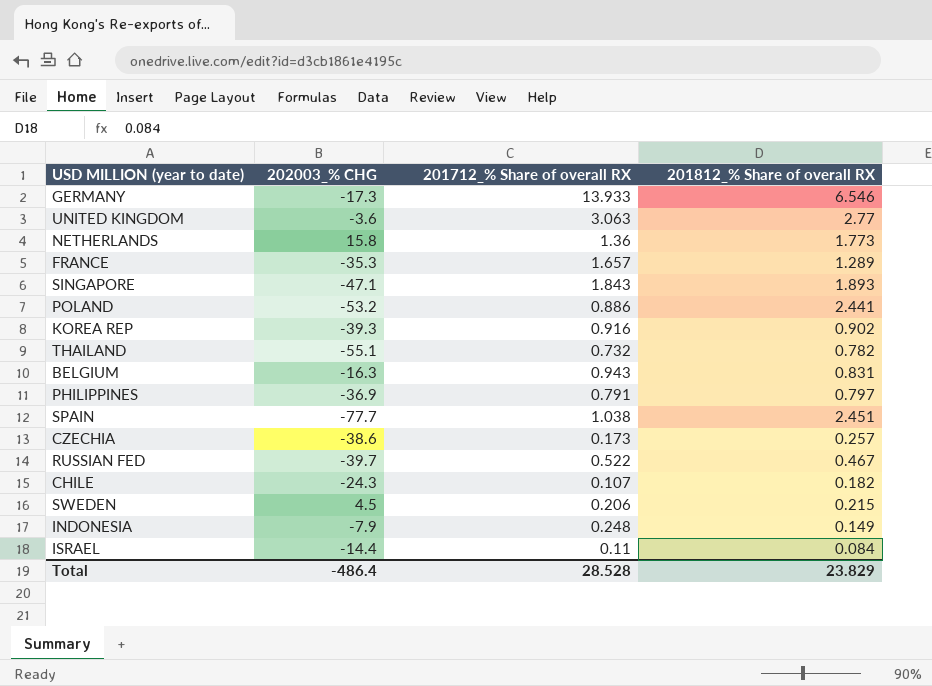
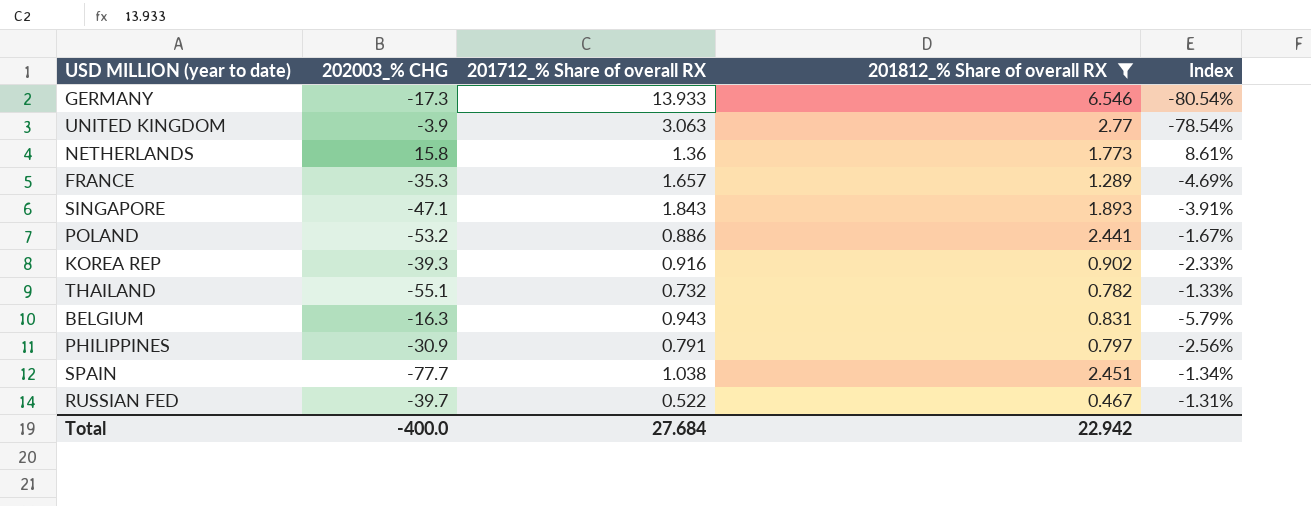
filter: none -> 201812_% Share of overall RX >= 0.467
column Index | formula: none -> [201712_% Share of overall RX] / [202003_% CHG]
UNITED KINGDOM | 202003_% CHG: -3.6 -> -3.9
PHILIPPINES | 202003_% CHG: -36.9 -> -30.9
Total | 202003_% CHG: -486.4 -> -400.0
Total | 201712_% Share of overall RX: 28.528 -> 27.684
Total | 201812_% Share of overall RX: 23.829 -> 22.942

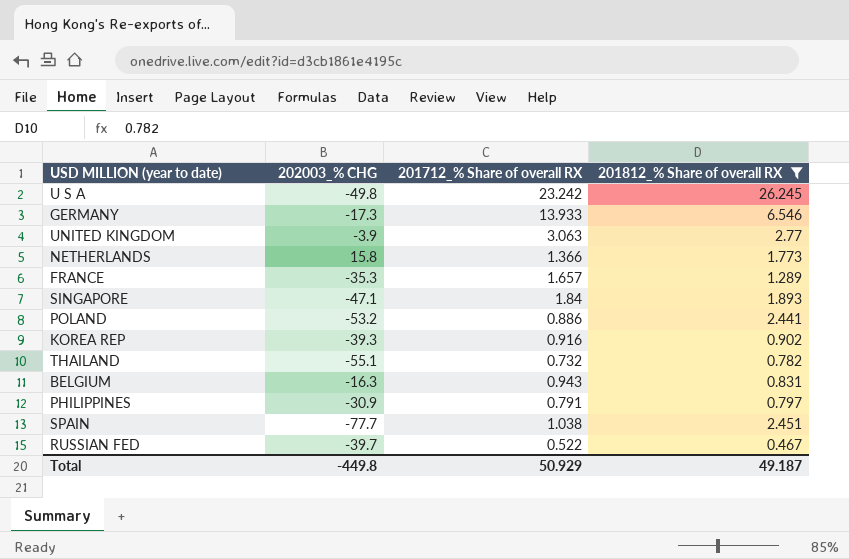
column Index | formula: [201712_% Share of overall RX] / [202003_% CHG] -> none
row U S A: none -> -49.8 | 23.242 | 26.245
NETHERLANDS | 201712_% Share of overall RX: 1.36 -> 1.366
SINGAPORE | 201712_% Share of overall RX: 1.843 -> 1.84
Total | 202003_% CHG: -400.0 -> -449.8
Total | 201712_% Share of overall RX: 27.684 -> 50.929
Total | 201812_% Share of overall RX: 22.942 -> 49.187

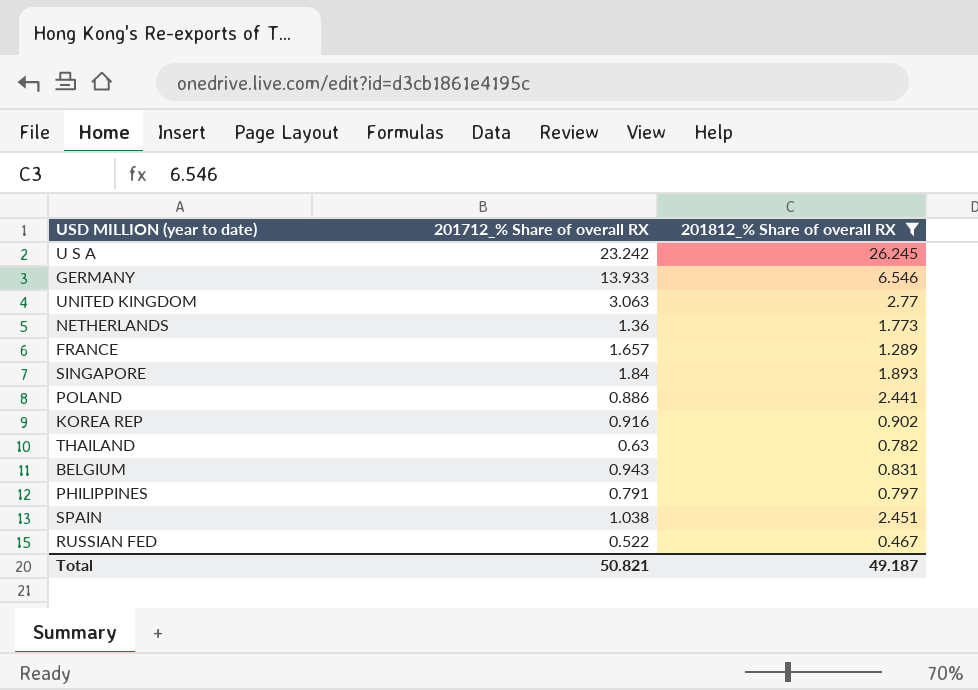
column 202003_% CHG | position: 2 -> none
NETHERLANDS | 201712_% Share of overall RX: 1.366 -> 1.36
THAILAND | 201712_% Share of overall RX: 0.732 -> 0.63
Total | 201712_% Share of overall RX: 50.929 -> 50.821

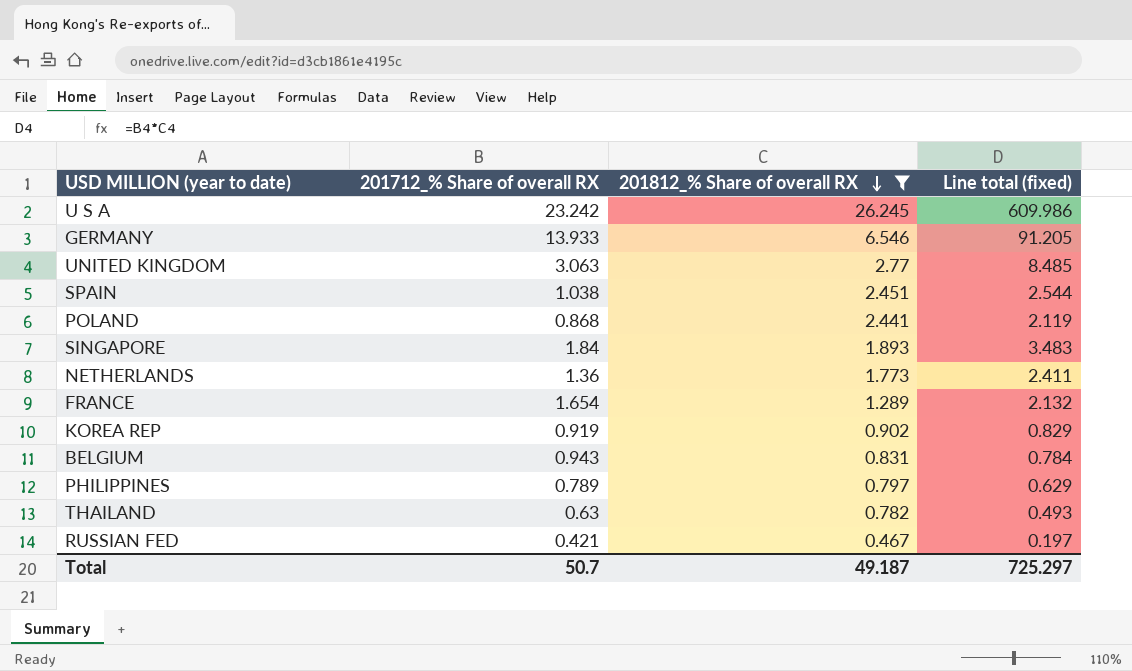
row order: none -> 201812_% Share of overall RX descending
column Line total (fixed) | formula: none -> [201712_% Share of overall RX] * [201812_% Share of overall RX]
POLAND | 201712_% Share of overall RX: 0.886 -> 0.868
FRANCE | 201712_% Share of overall RX: 1.657 -> 1.654
KOREA REP | 201712_% Share of overall RX: 0.916 -> 0.919
PHILIPPINES | 201712_% Share of overall RX: 0.791 -> 0.789
RUSSIAN FED | 201712_% Share of overall RX: 0.522 -> 0.421
Total | 201712_% Share of overall RX: 50.821 -> 50.7

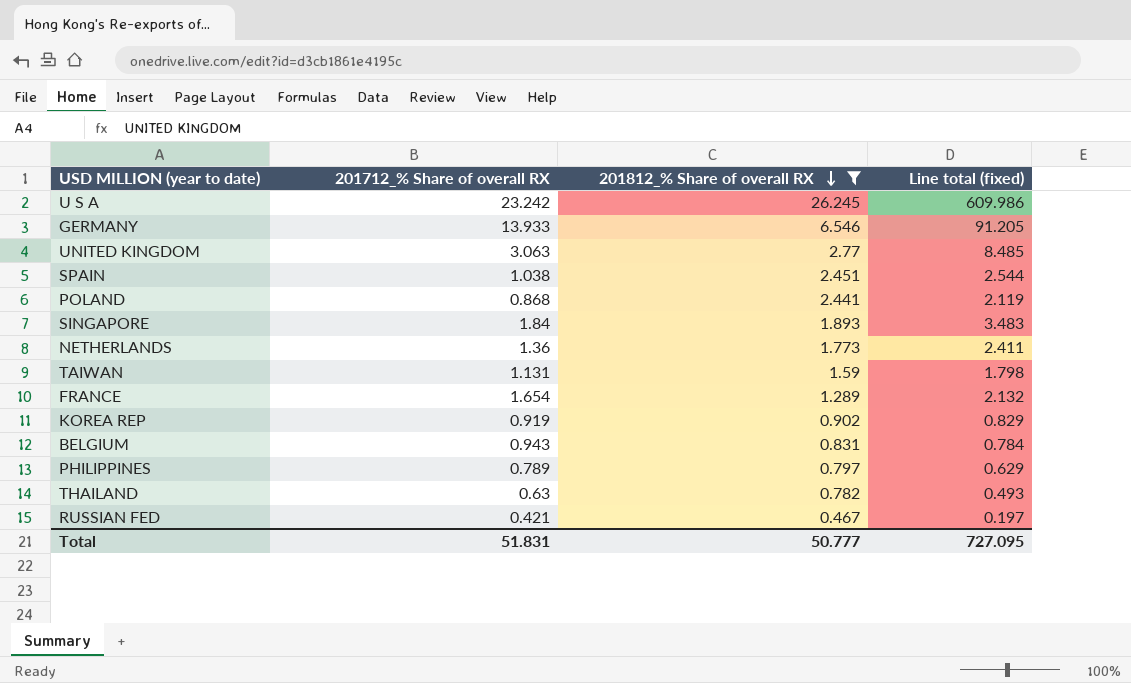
row TAIWAN: none -> 1.131 | 1.59 | 1.798
Total | 201712_% Share of overall RX: 50.7 -> 51.831
Total | 201812_% Share of overall RX: 49.187 -> 50.777
Total | Line total (fixed): 725.297 -> 727.095

